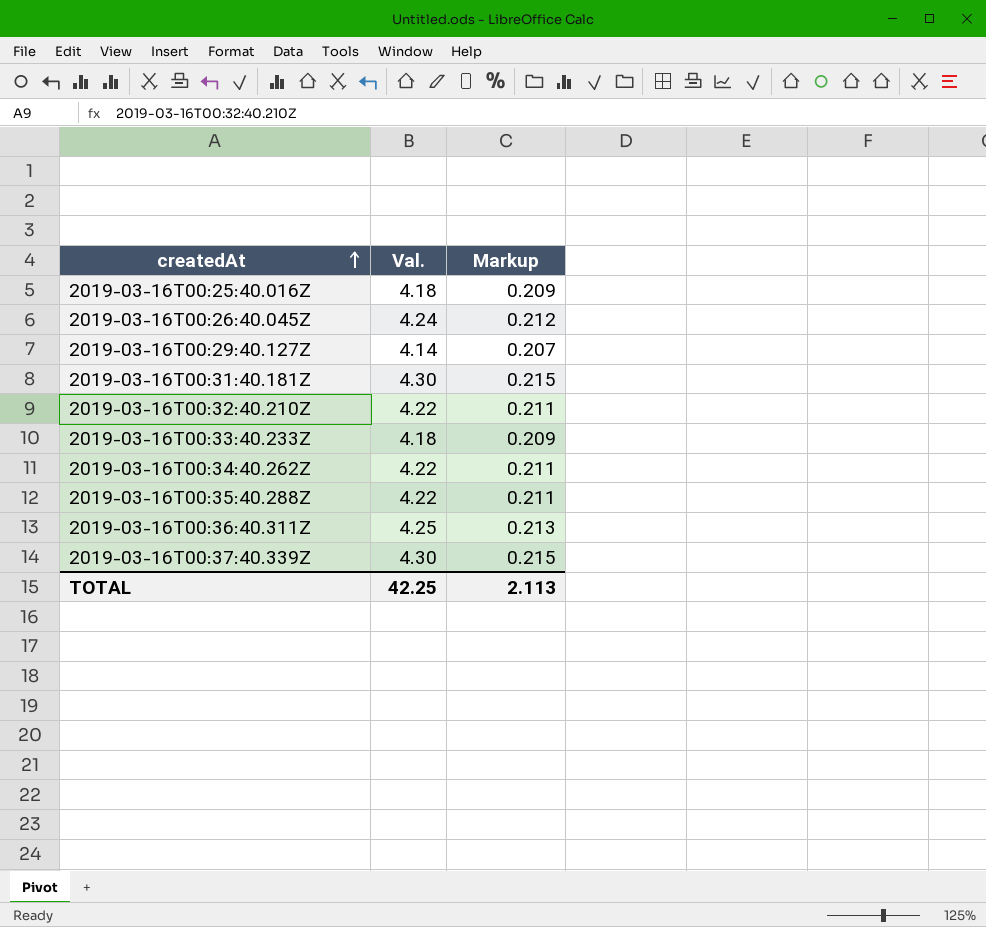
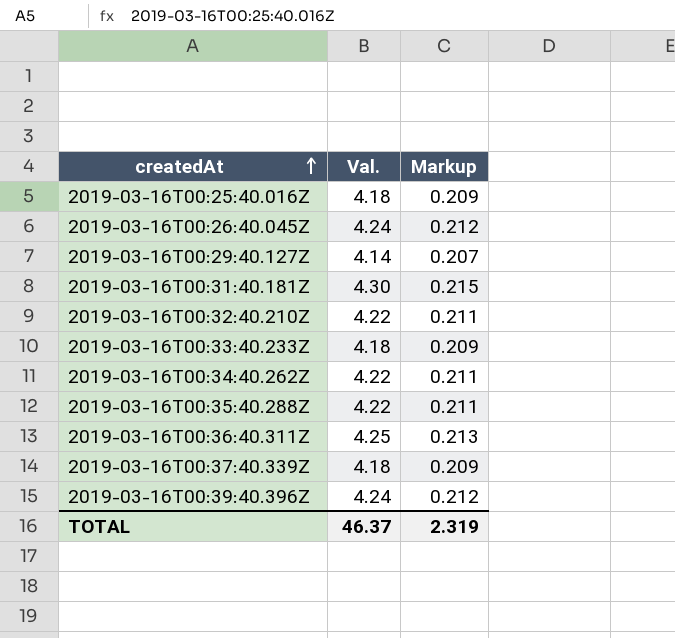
2019-03-16T00:37:40.339Z | Val.: 4.30 -> 4.18
2019-03-16T00:37:40.339Z | Markup: 0.215 -> 0.209
row 2019-03-16T00:39:40.396Z: none -> 4.24 | 0.212
TOTAL | Val.: 42.25 -> 46.37
TOTAL | Markup: 2.113 -> 2.319

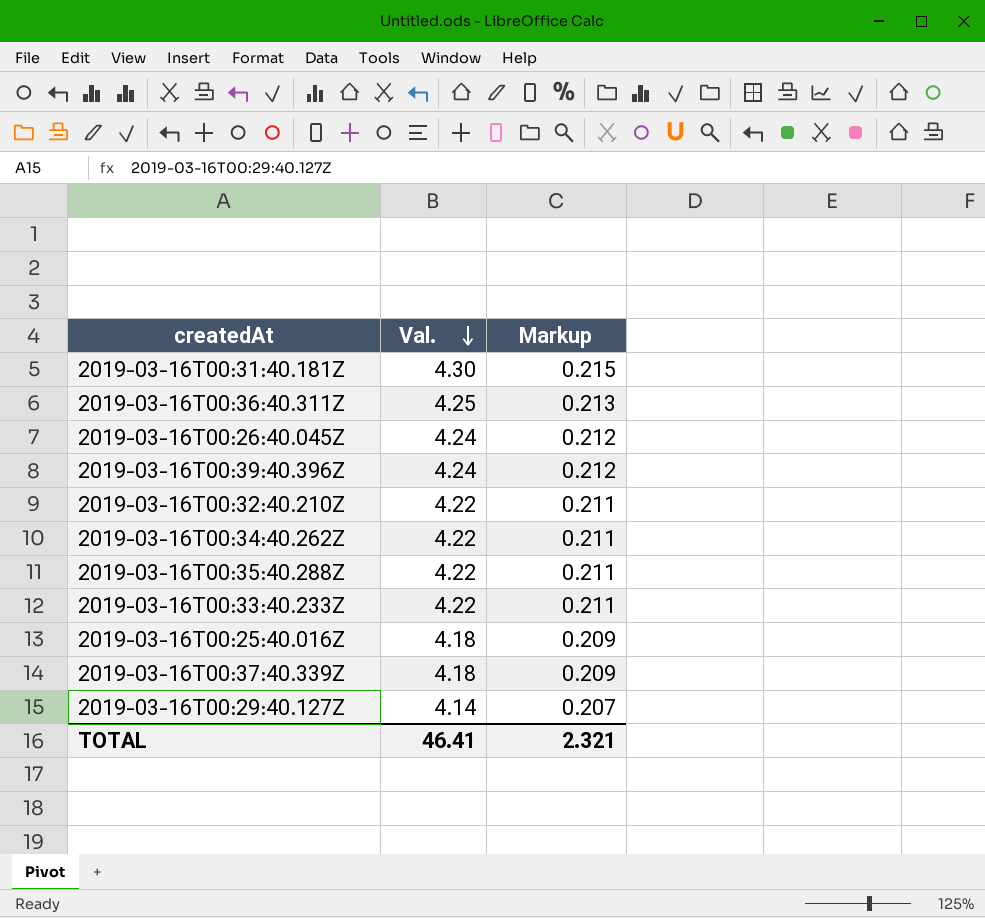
row order: createdAt ascending -> Val. descending
2019-03-16T00:33:40.233Z | Val.: 4.18 -> 4.22
2019-03-16T00:33:40.233Z | Markup: 0.209 -> 0.211
TOTAL | Val.: 46.37 -> 46.41
TOTAL | Markup: 2.319 -> 2.321

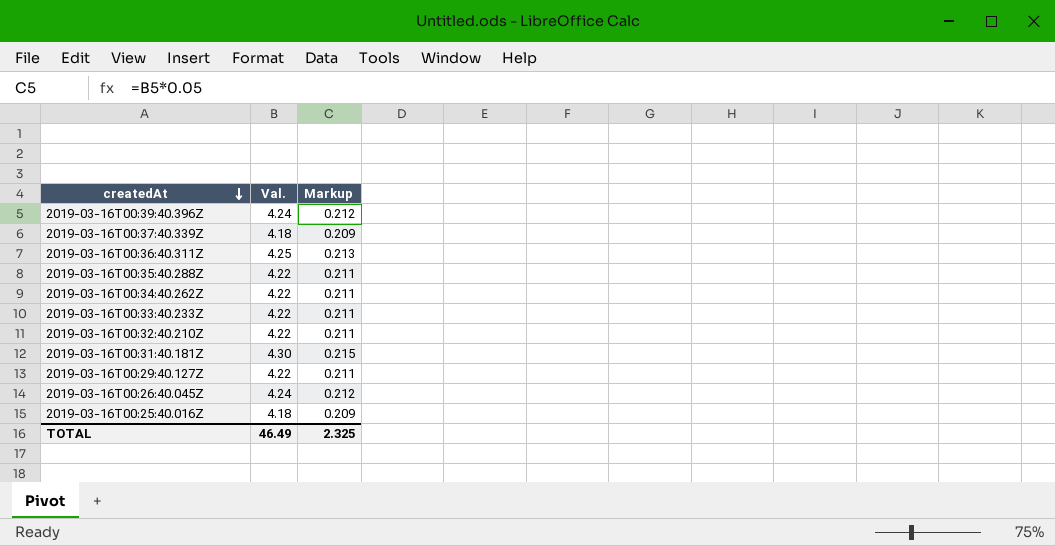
row order: Val. descending -> createdAt descending
2019-03-16T00:29:40.127Z | Val.: 4.14 -> 4.22
2019-03-16T00:29:40.127Z | Markup: 0.207 -> 0.211
TOTAL | Val.: 46.41 -> 46.49
TOTAL | Markup: 2.321 -> 2.325

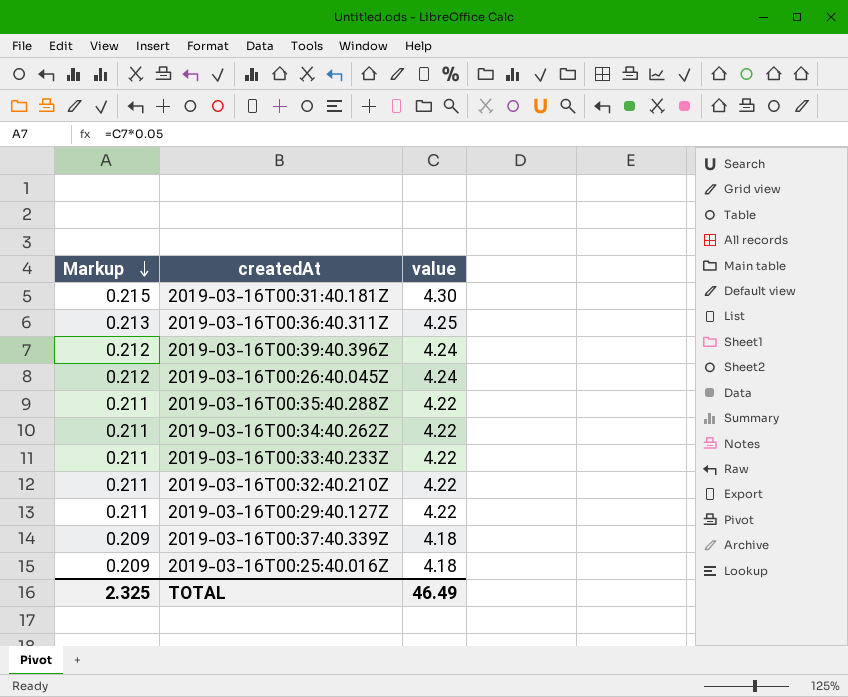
row order: createdAt descending -> Markup descending
column Markup | position: 3 -> 1
column name: Val. -> value

